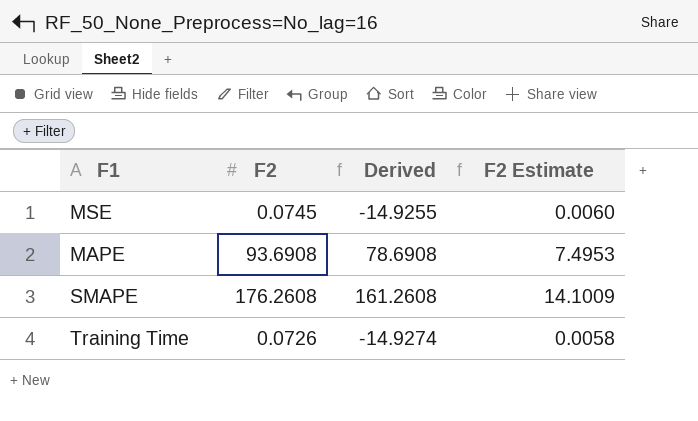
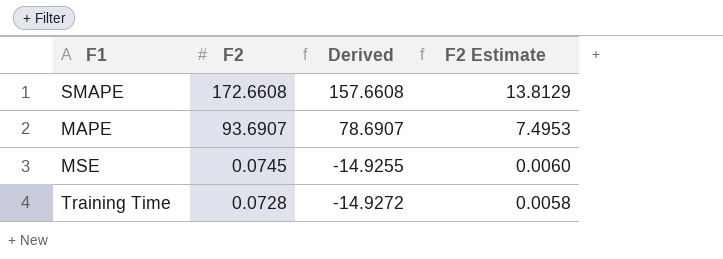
row order: none -> F2 descending
SMAPE | F2: 176.2608 -> 172.6608
SMAPE | Derived: 161.2608 -> 157.6608
SMAPE | F2 Estimate: 14.1009 -> 13.8129
MAPE | F2: 93.6908 -> 93.6907
MAPE | Derived: 78.6908 -> 78.6907
Training Time | F2: 0.0726 -> 0.0728
Training Time | Derived: -14.9274 -> -14.9272

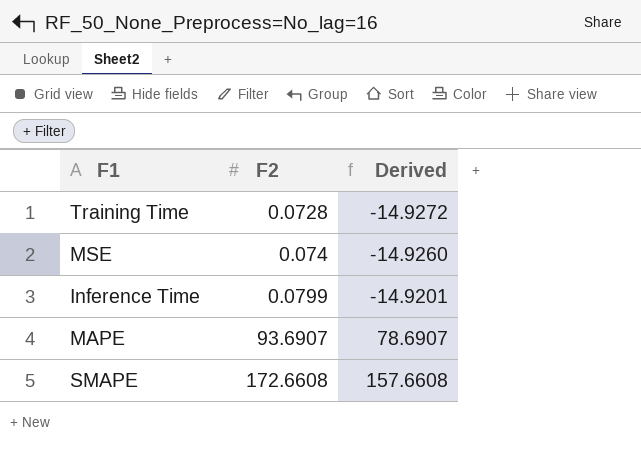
row order: F2 descending -> F2 ascending
column F2 Estimate | formula: [F2] * 0.08 -> none
MSE | F2: 0.0745 -> 0.074
MSE | Derived: -14.9255 -> -14.9260
row Inference Time: none -> 0.0799 | -14.9201

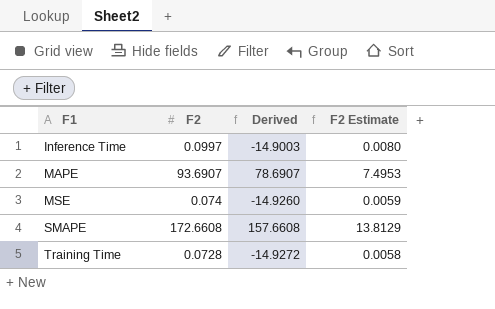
row order: F2 ascending -> F1 ascending
column F2 Estimate | formula: none -> [F2] * 0.08
Inference Time | F2: 0.0799 -> 0.0997
Inference Time | Derived: -14.9201 -> -14.9003

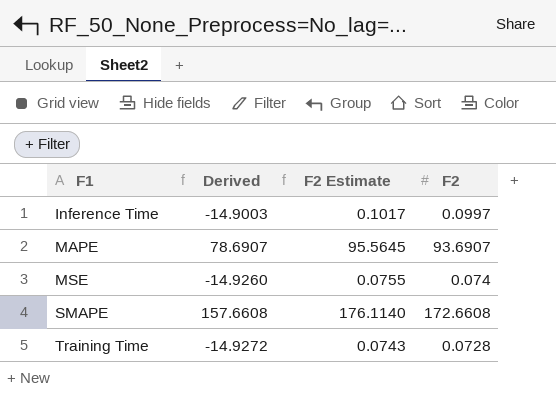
column F2 Estimate | formula: [F2] * 0.08 -> [F2] * 1.02
column F2 | position: 2 -> 4

